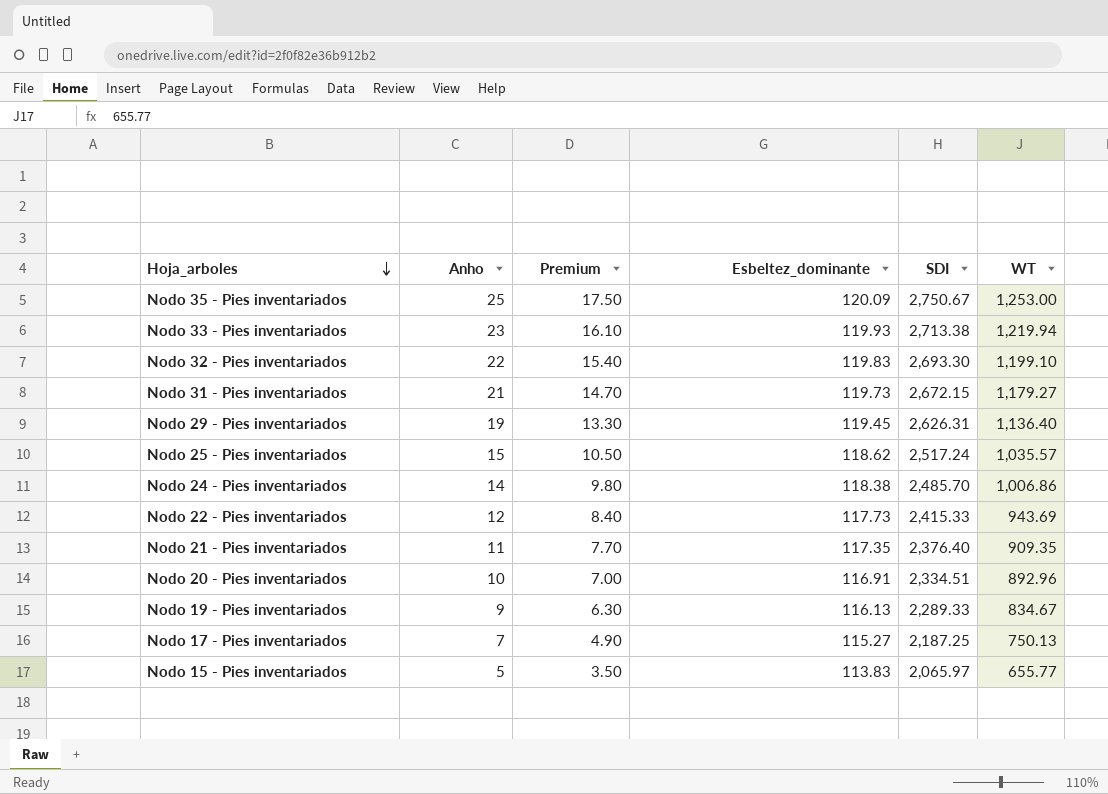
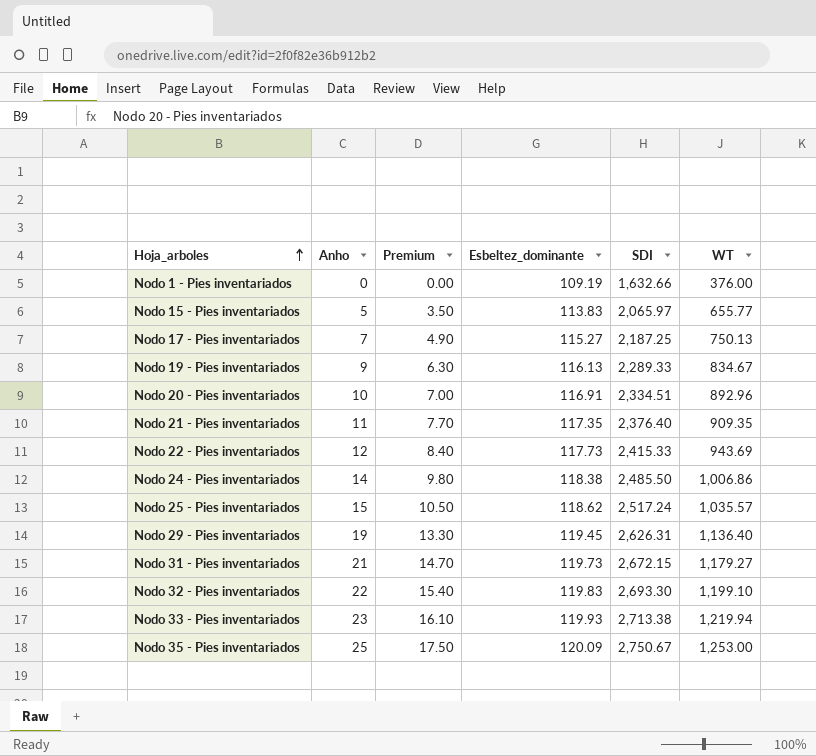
row order: Hoja_arboles descending -> Hoja_arboles ascending
row Nodo 1 - Pies inventariados: none -> 0 | 0.00 | 109.19 | 1,632.66 | 376.00
Nodo 24 - Pies inventariados | SDI: 2,485.70 -> 2,485.50

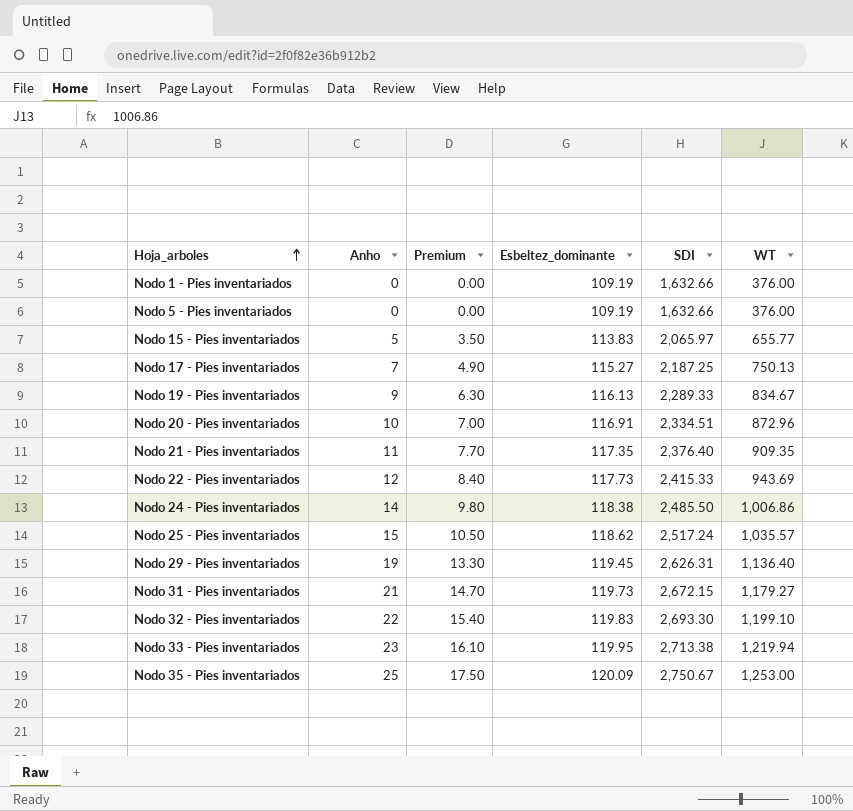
row Nodo 5 - Pies inventariados: none -> 0 | 0.00 | 109.19 | 1,632.66 | 376.00
Nodo 20 - Pies inventariados | WT: 892.96 -> 872.96
Nodo 33 - Pies inventariados | Esbeltez_dominante: 119.93 -> 119.95

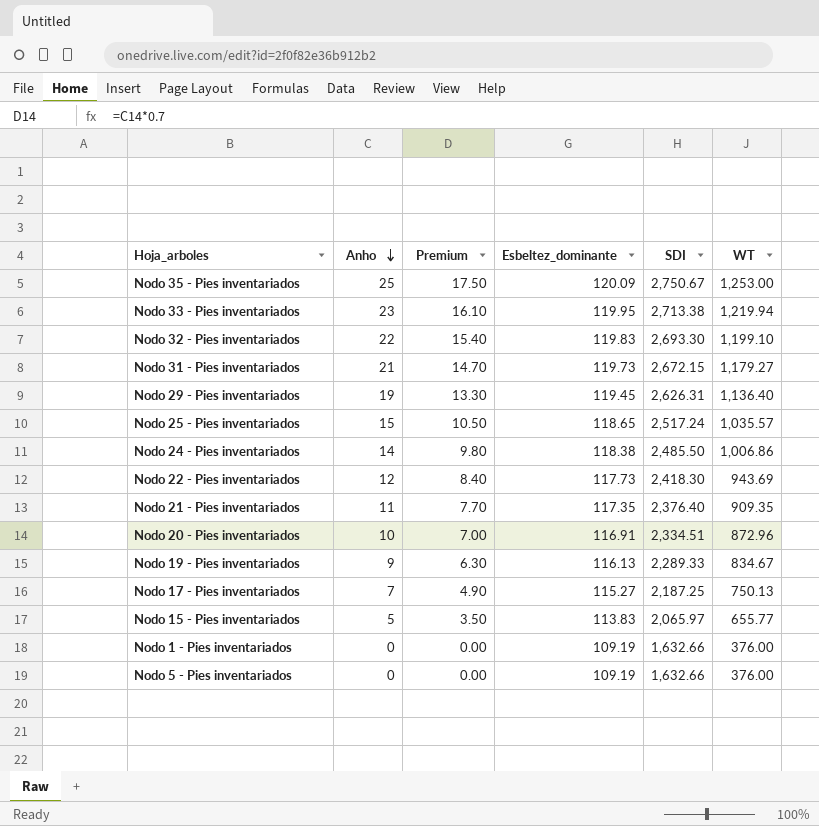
row order: Hoja_arboles ascending -> Anho descending
Nodo 25 - Pies inventariados | Esbeltez_dominante: 118.62 -> 118.65
Nodo 22 - Pies inventariados | SDI: 2,415.33 -> 2,418.30

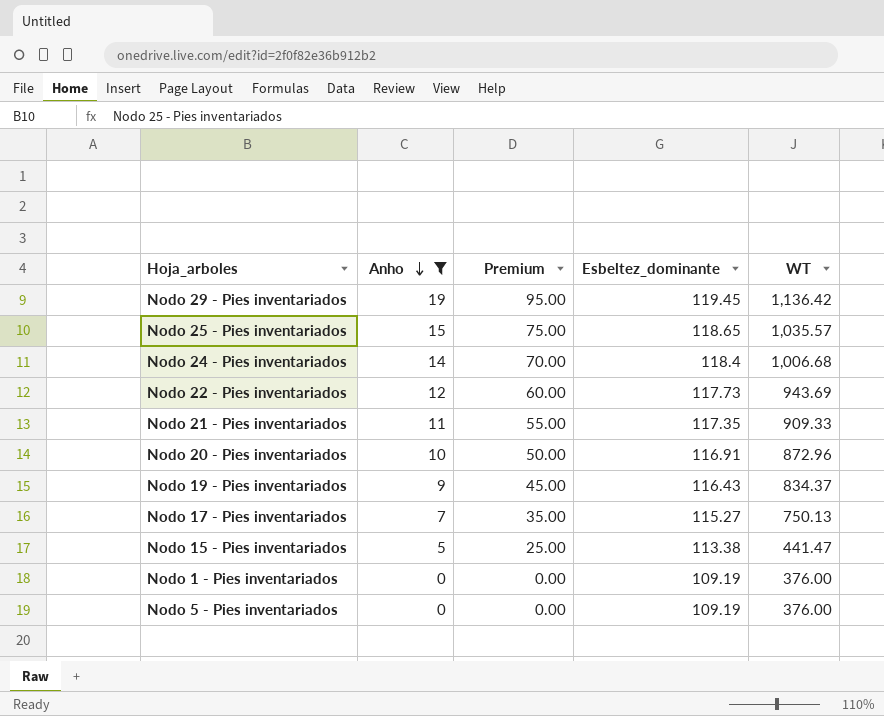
filter: none -> Anho <= 19
column SDI | position: 5 -> none
column Premium | formula: [Anho] * 0.7 -> [Anho] * 5
Nodo 29 - Pies inventariados | WT: 1,136.40 -> 1,136.42
Nodo 24 - Pies inventariados | Esbeltez_dominante: 118.38 -> 118.4
Nodo 24 - Pies inventariados | WT: 1,006.86 -> 1,006.68
Nodo 21 - Pies inventariados | WT: 909.35 -> 909.33
Nodo 19 - Pies inventariados | Esbeltez_dominante: 116.13 -> 116.43
Nodo 19 - Pies inventariados | WT: 834.67 -> 834.37
Nodo 15 - Pies inventariados | Esbeltez_dominante: 113.83 -> 113.38
Nodo 15 - Pies inventariados | WT: 655.77 -> 441.47

